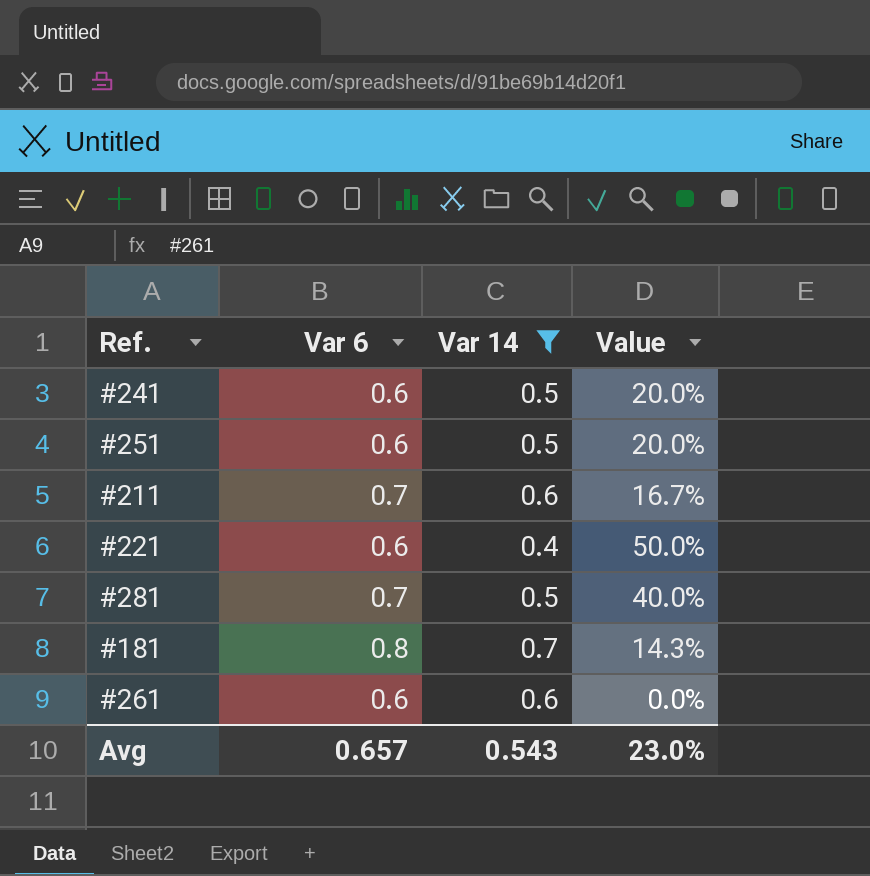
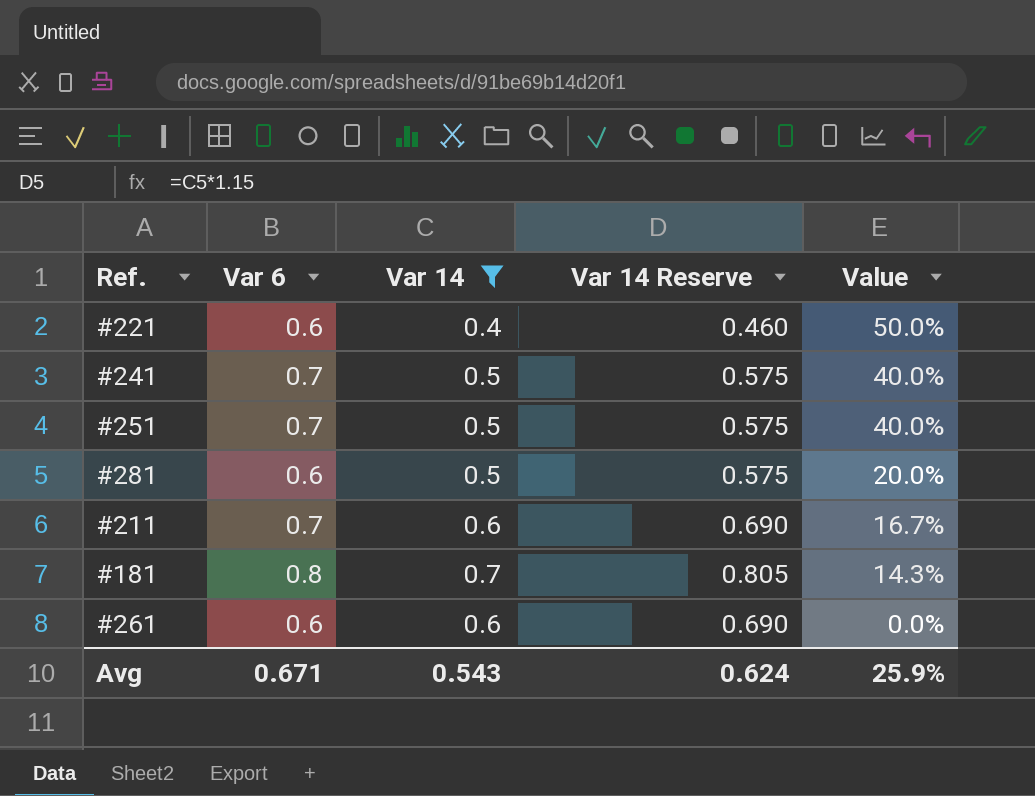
row order: none -> Value descending
column Var 14 Reserve | formula: none -> [Var 14] * 1.15
#241 | Var 6: 0.6 -> 0.7
#241 | Value: 20.0% -> 40.0%
#251 | Var 6: 0.6 -> 0.7
#251 | Value: 20.0% -> 40.0%
#281 | Var 6: 0.7 -> 0.6
#281 | Value: 40.0% -> 20.0%
Avg | Var 6: 0.657 -> 0.671
Avg | Value: 23.0% -> 25.9%

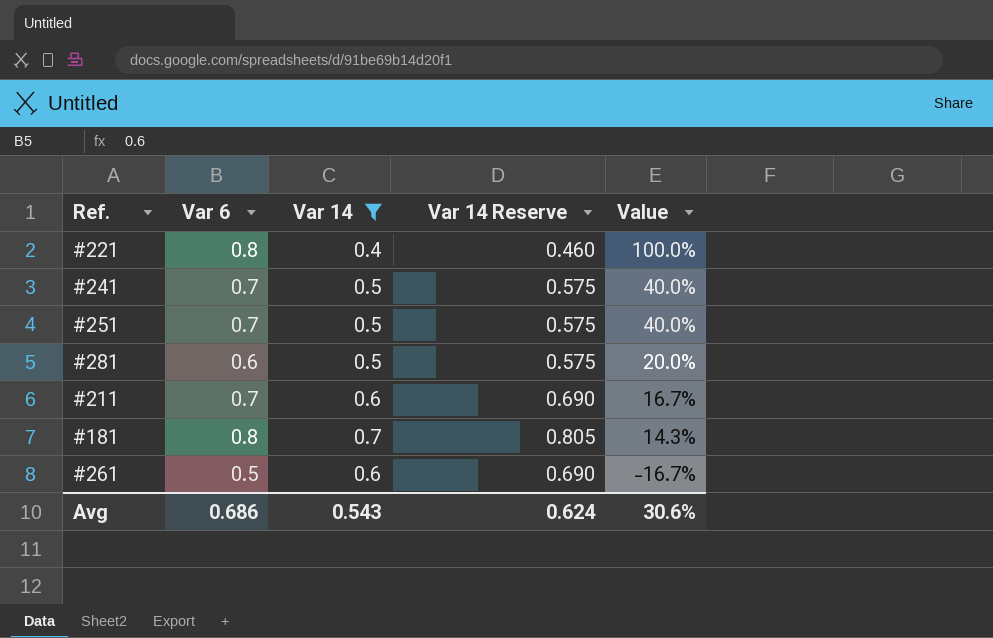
#221 | Var 6: 0.6 -> 0.8
#221 | Value: 50.0% -> 100.0%
#261 | Var 6: 0.6 -> 0.5
#261 | Value: 0.0% -> -16.7%
Avg | Var 6: 0.671 -> 0.686
Avg | Value: 25.9% -> 30.6%

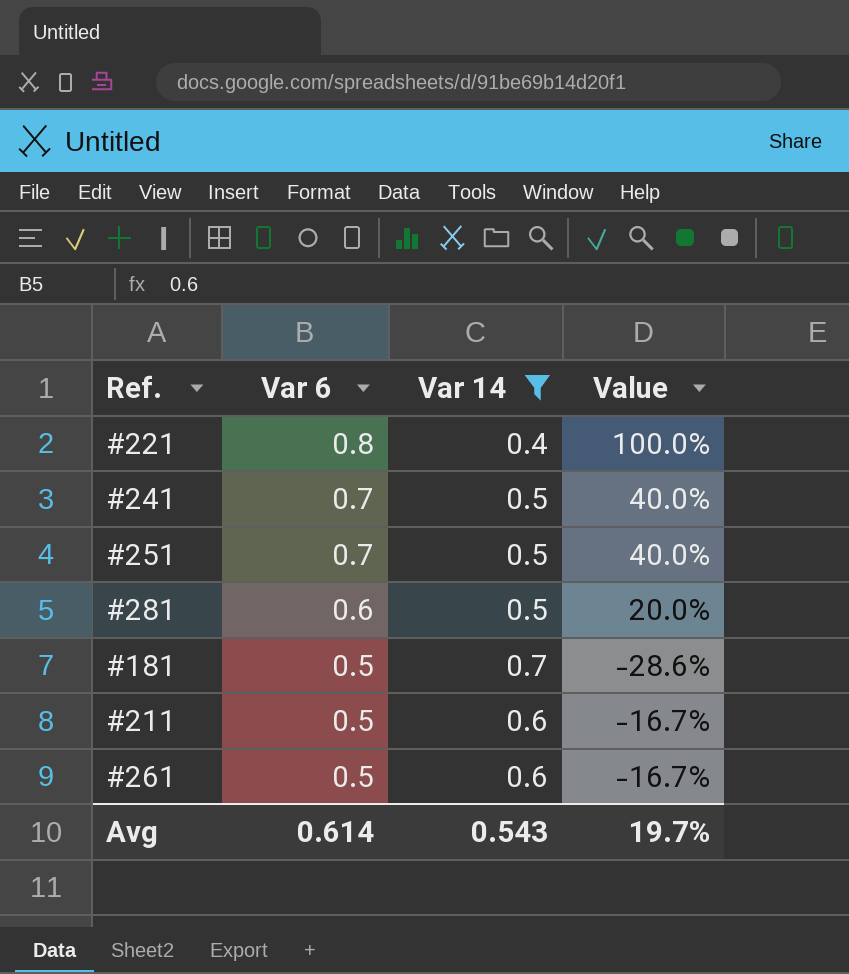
row order: Value descending -> Var 6 descending
column Var 14 Reserve | formula: [Var 14] * 1.15 -> none
#181 | Var 6: 0.8 -> 0.5
#181 | Value: 14.3% -> -28.6%
#211 | Var 6: 0.7 -> 0.5
#211 | Value: 16.7% -> -16.7%
Avg | Var 6: 0.686 -> 0.614
Avg | Value: 30.6% -> 19.7%

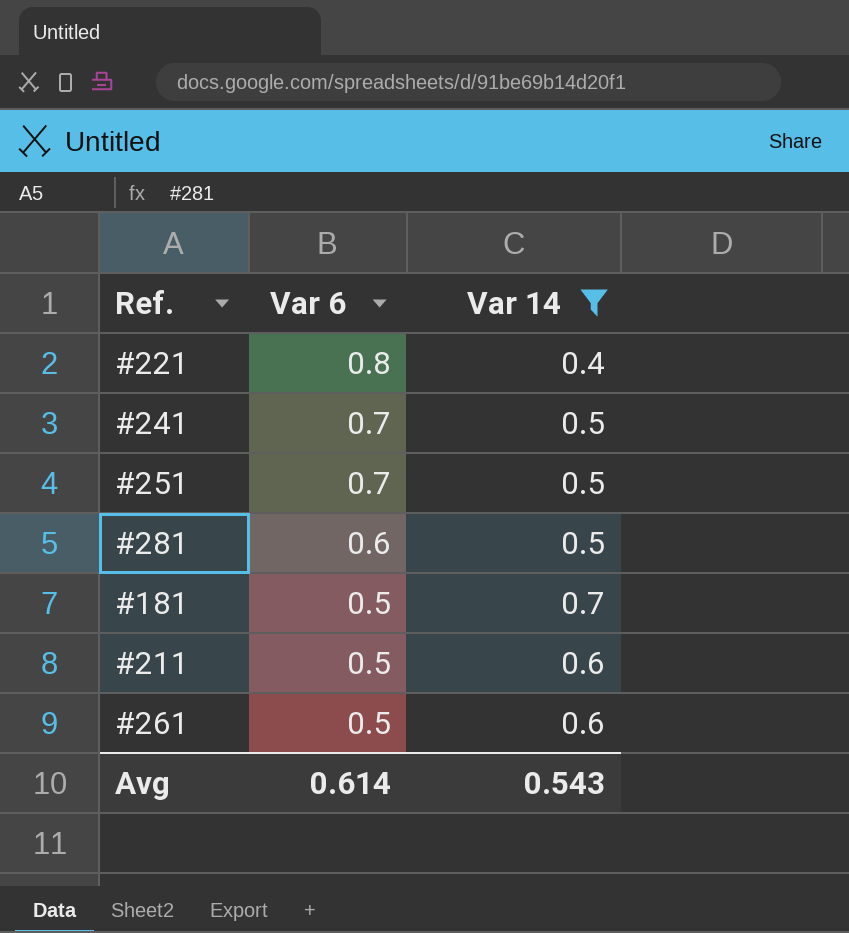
column Value | formula: ([Var 6] - [Var 14]) / [Var 14] -> none

